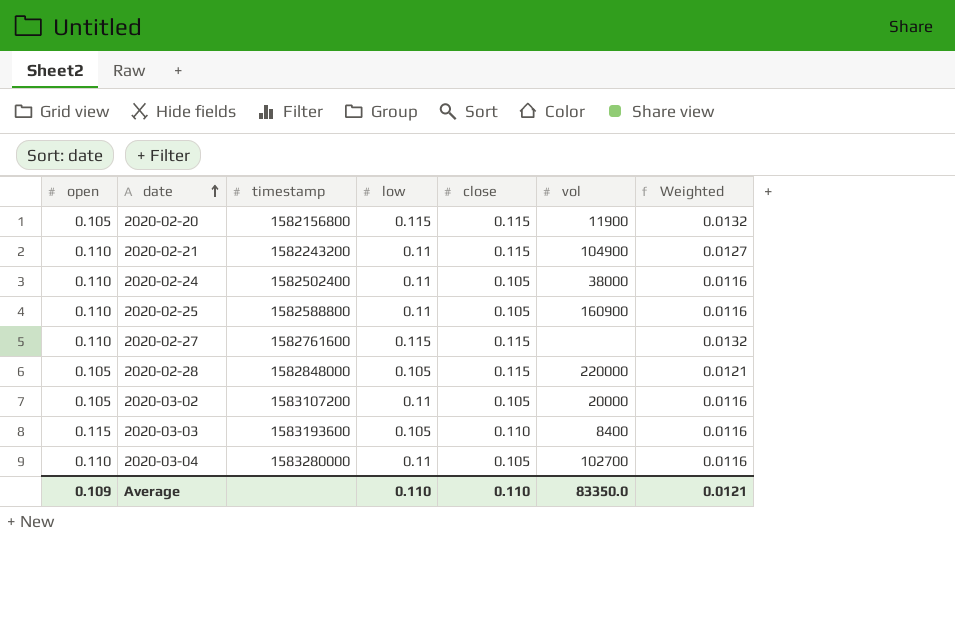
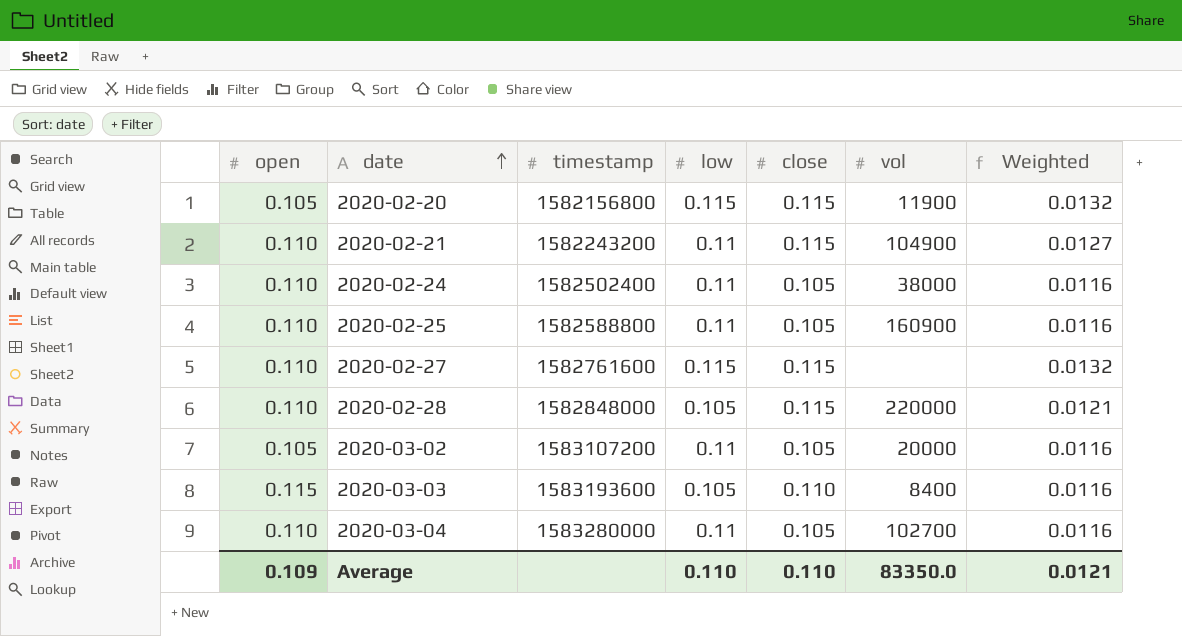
2020-02-28 | open: 0.105 -> 0.110

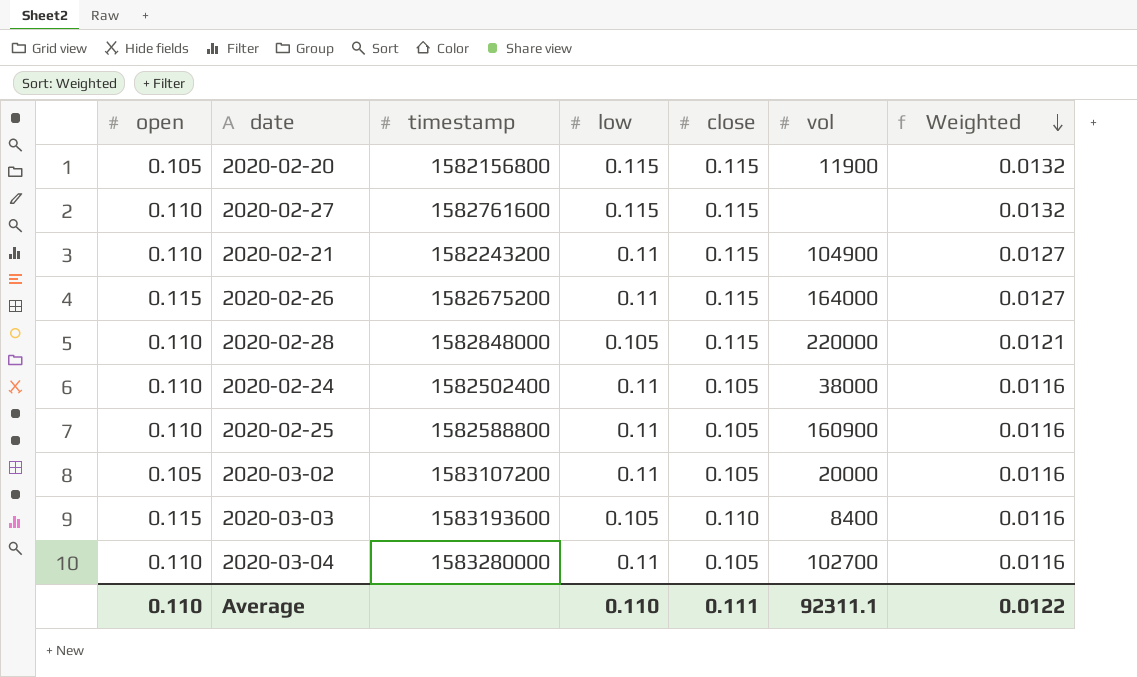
row order: date ascending -> Weighted descending
row 2020-02-26: none -> 0.115 | 1582675200 | 0.11 | 0.115 | 164000 | 0.0127
Average | open: 0.109 -> 0.110
Average | close: 0.110 -> 0.111
Average | vol: 83350.0 -> 92311.1
Average | Weighted: 0.0121 -> 0.0122

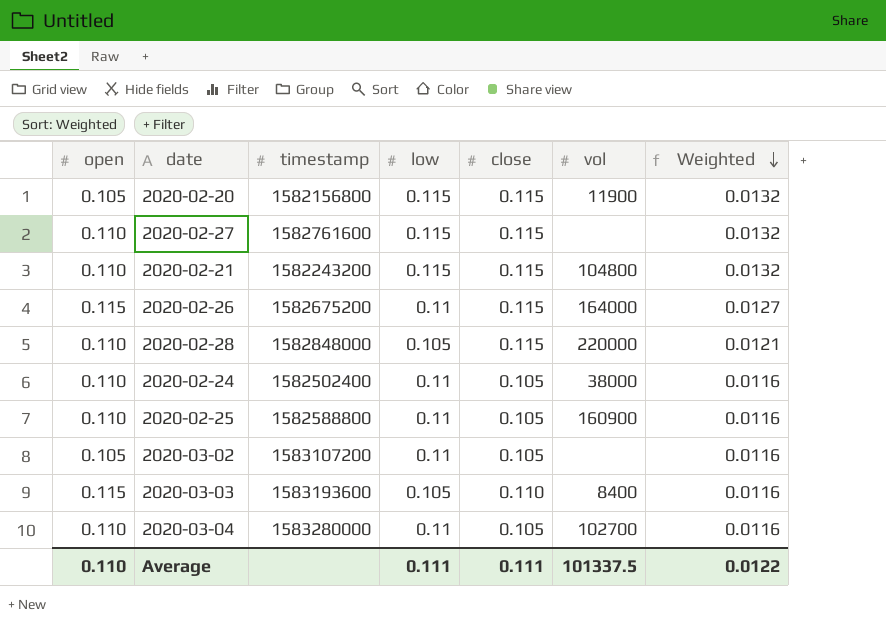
2020-02-21 | low: 0.11 -> 0.115
2020-02-21 | vol: 104900 -> 104800
2020-02-21 | Weighted: 0.0127 -> 0.0132
2020-03-02 | vol: 20000 -> none
Average | low: 0.110 -> 0.111
Average | vol: 92311.1 -> 101337.5

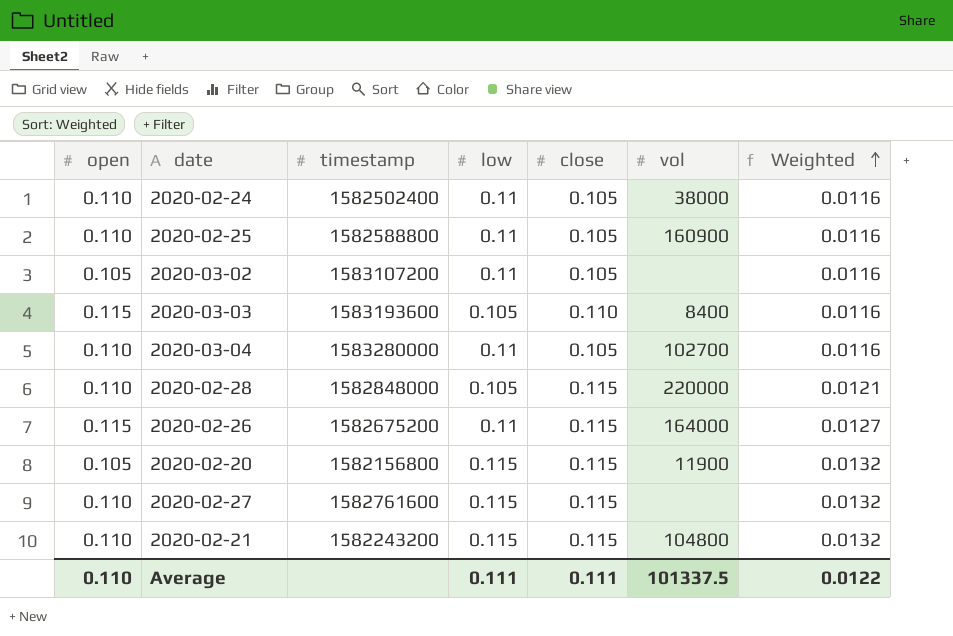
row order: Weighted descending -> Weighted ascending

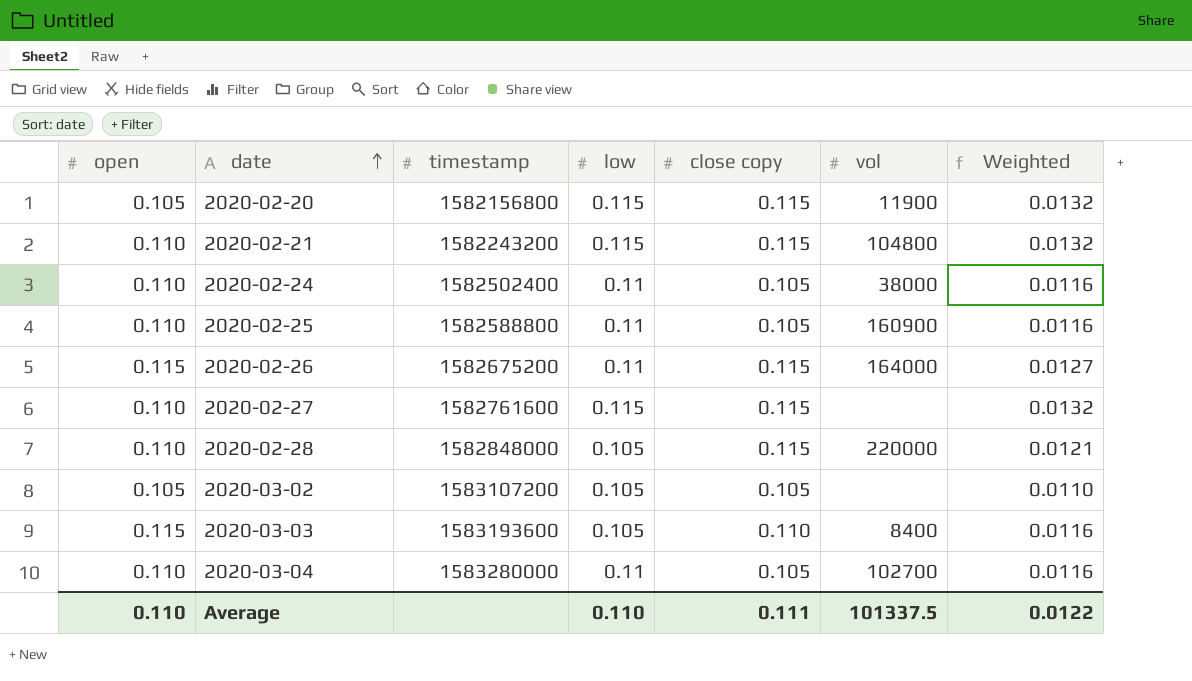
row order: Weighted ascending -> date ascending
column name: close -> close copy
2020-03-02 | low: 0.11 -> 0.105
2020-03-02 | Weighted: 0.0116 -> 0.0110
Average | low: 0.111 -> 0.110

